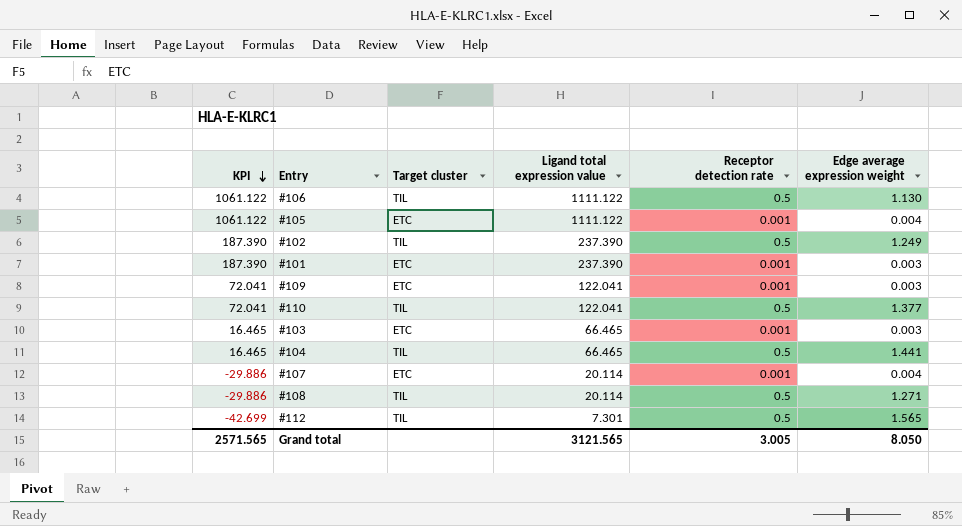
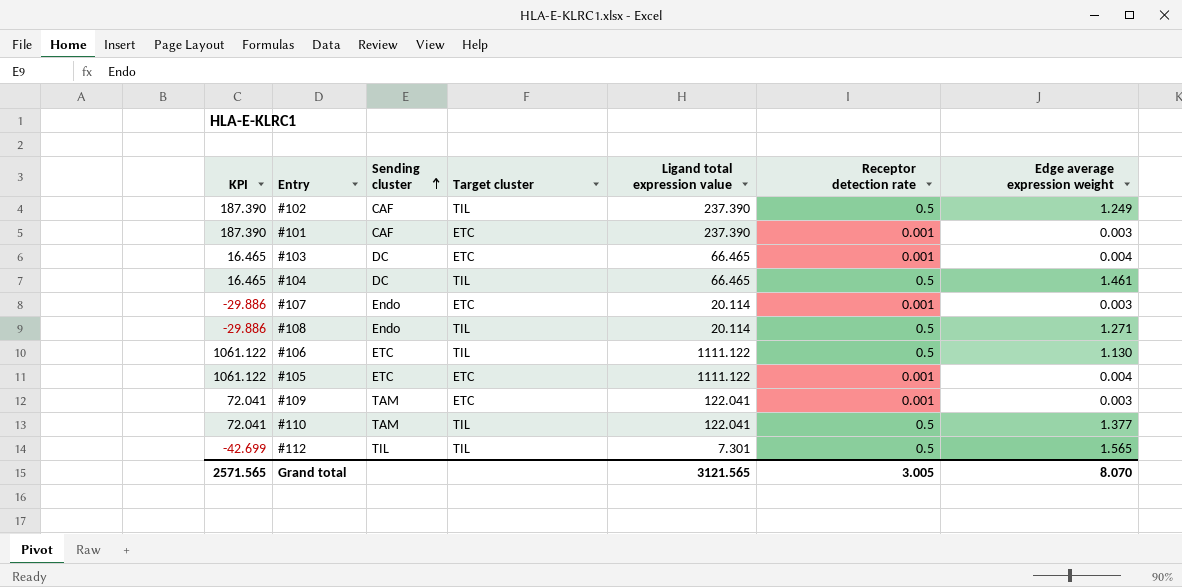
row order: KPI descending -> Sending cluster ascending
column Sending cluster | position: none -> 3
#103 | Edge average expression weight: 0.003 -> 0.004
#104 | Edge average expression weight: 1.441 -> 1.461
#107 | Edge average expression weight: 0.004 -> 0.003
Grand total | Edge average expression weight: 8.050 -> 8.070

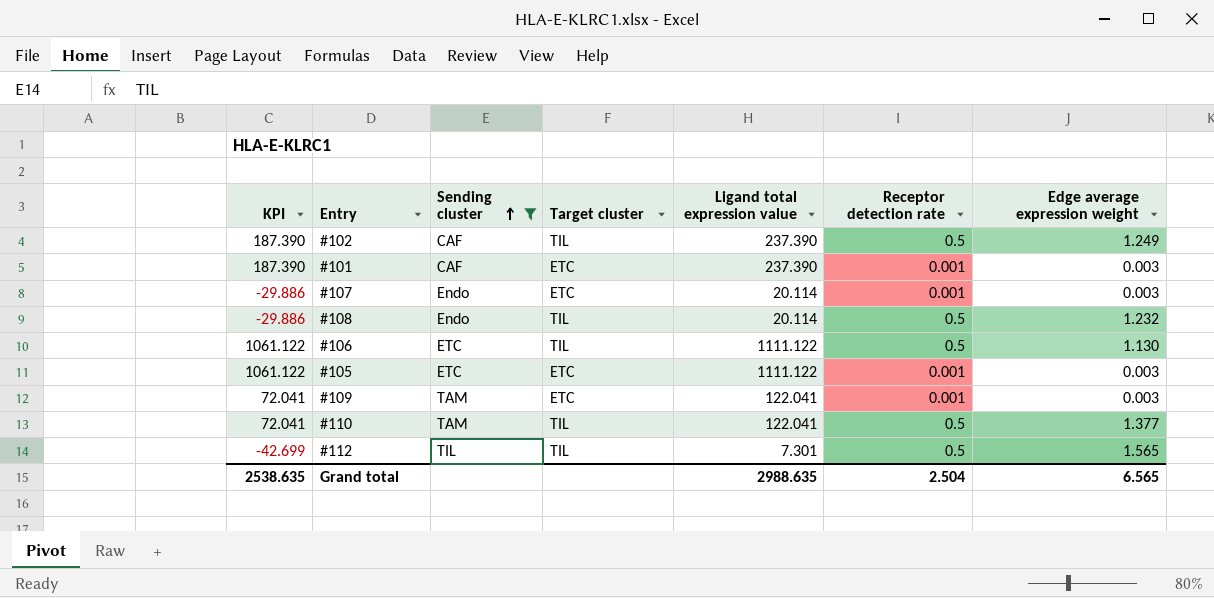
filter: none -> Sending cluster != DC
#108 | Edge average expression weight: 1.271 -> 1.232
#105 | Edge average expression weight: 0.004 -> 0.003
Grand total | KPI: 2571.565 -> 2538.635
Grand total | Ligand total expression value: 3121.565 -> 2988.635
Grand total | Receptor detection rate: 3.005 -> 2.504
Grand total | Edge average expression weight: 8.070 -> 6.565

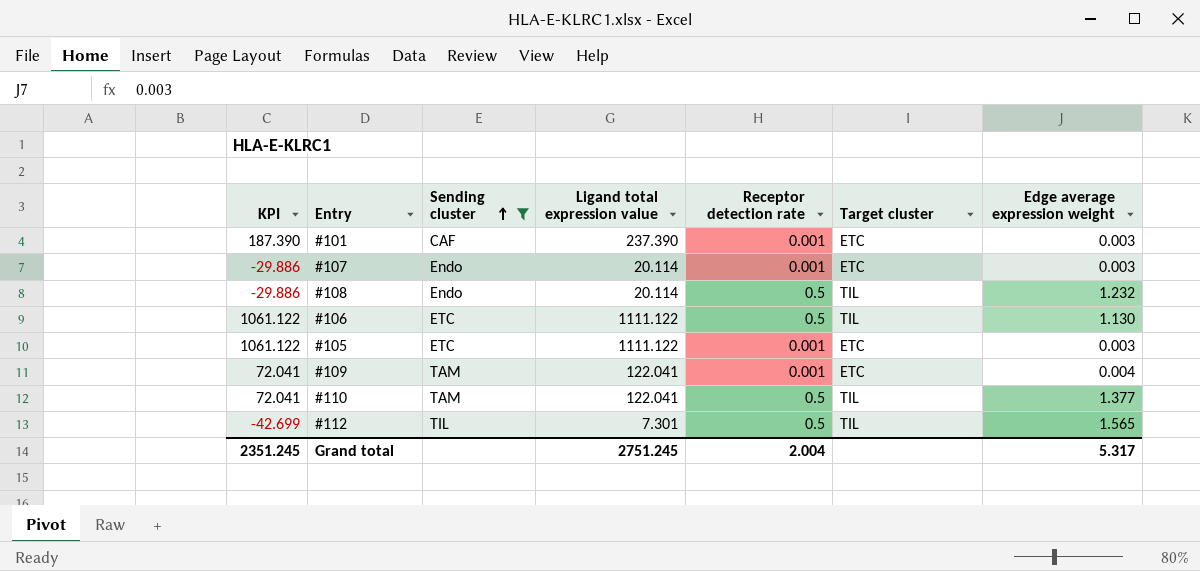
column Target cluster | position: 4 -> 6
row #102: 187.390 | CAF | TIL | 237.390 | 0.5 | 1.249 -> none
#109 | Edge average expression weight: 0.003 -> 0.004
Grand total | KPI: 2538.635 -> 2351.245
Grand total | Ligand total expression value: 2988.635 -> 2751.245
Grand total | Receptor detection rate: 2.504 -> 2.004
Grand total | Edge average expression weight: 6.565 -> 5.317

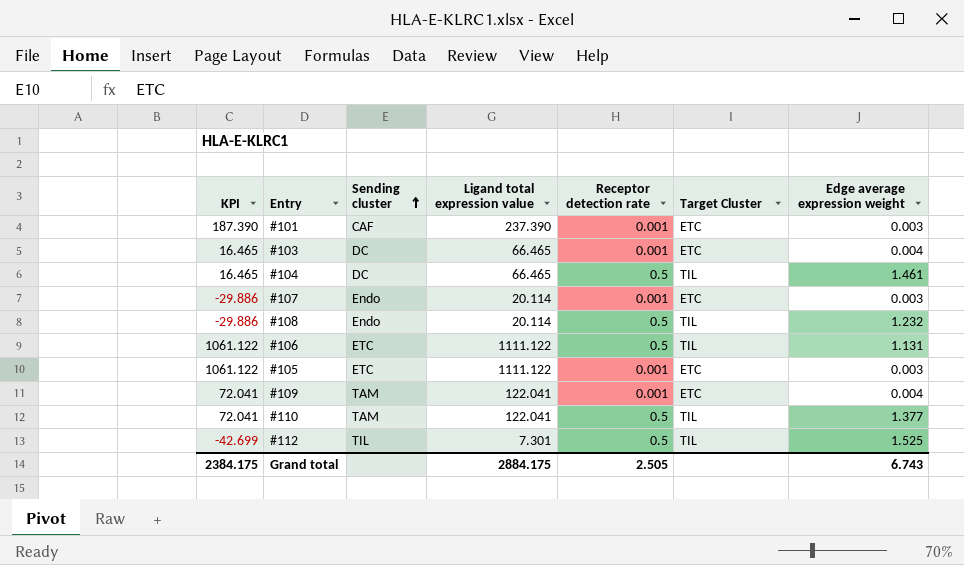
filter: Sending cluster != DC -> none
column name: Target cluster -> Target Cluster
#106 | Edge average expression weight: 1.130 -> 1.131
#112 | Edge average expression weight: 1.565 -> 1.525
Grand total | KPI: 2351.245 -> 2384.175
Grand total | Ligand total expression value: 2751.245 -> 2884.175
Grand total | Receptor detection rate: 2.004 -> 2.505
Grand total | Edge average expression weight: 5.317 -> 6.743

